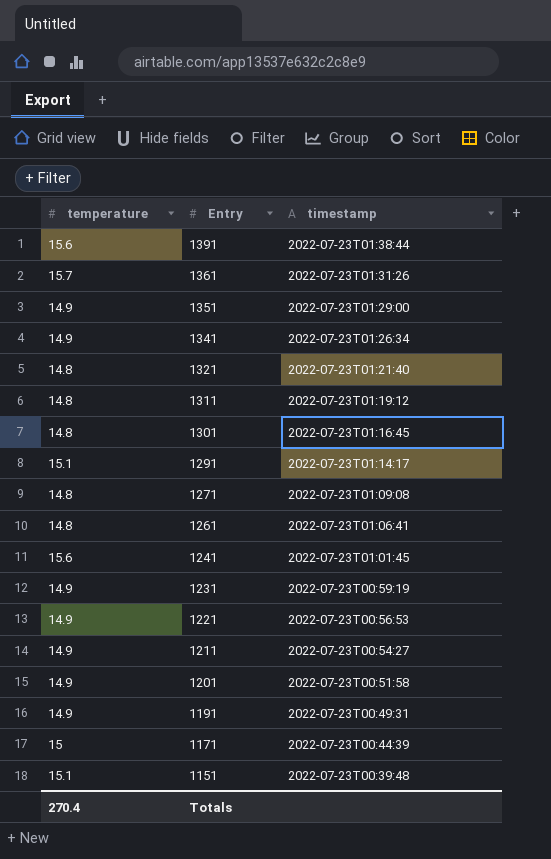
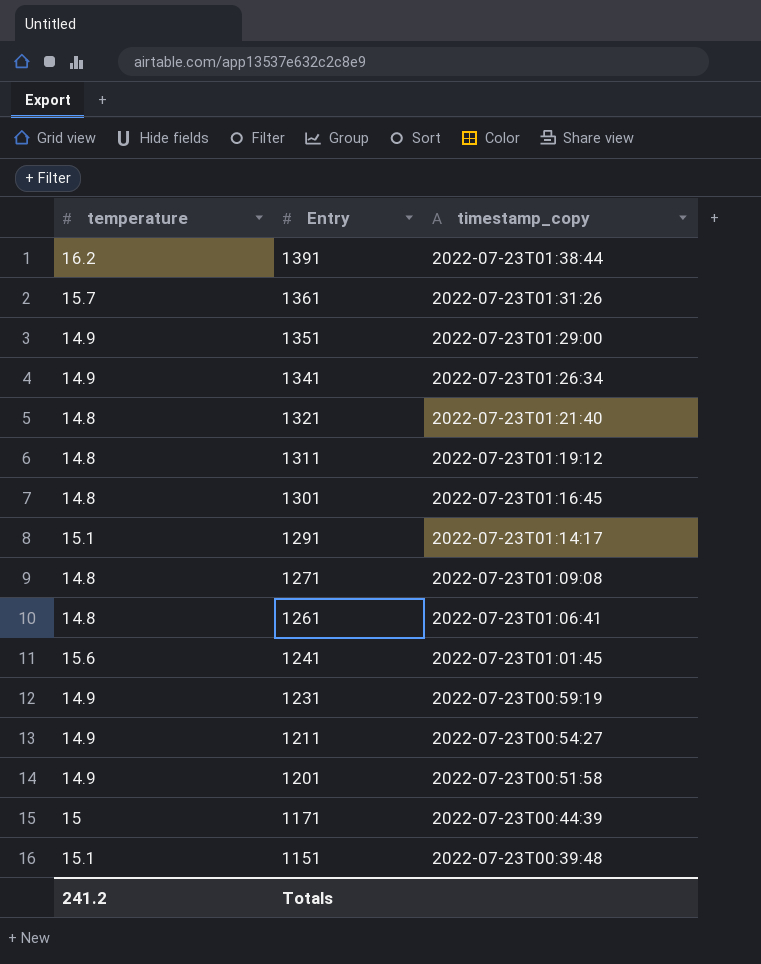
column name: timestamp -> timestamp_copy
row 1221: 14.9 | 2022-07-23T00:56:53 -> none
row 1191: 14.9 | 2022-07-23T00:49:31 -> none
1391 | temperature: 15.6 -> 16.2
Totals | temperature: 270.4 -> 241.2

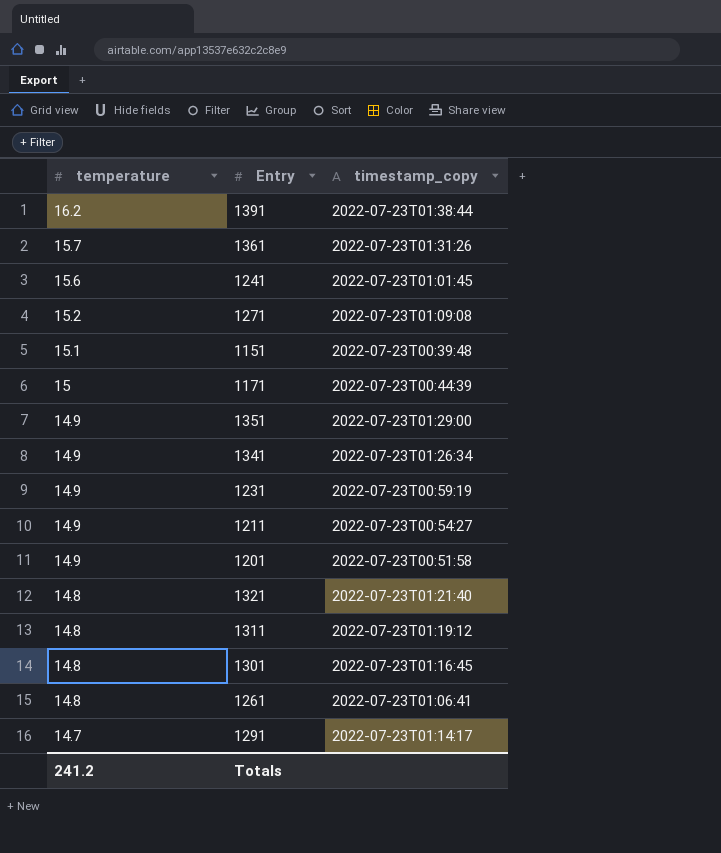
row order: Entry descending -> temperature descending
1271 | temperature: 14.8 -> 15.2
1291 | temperature: 15.1 -> 14.7

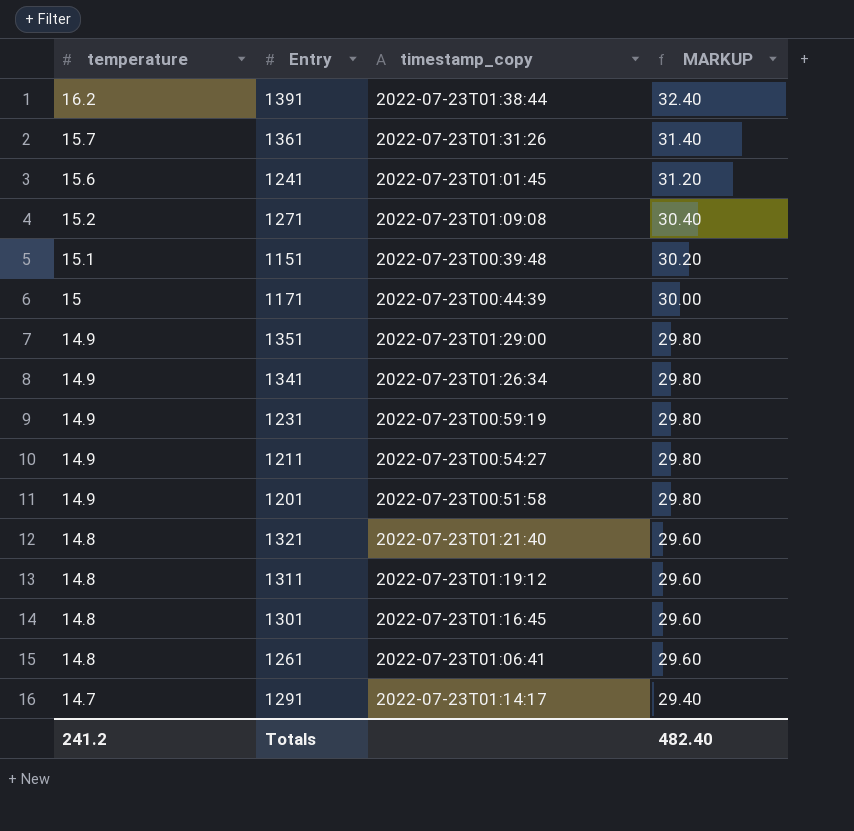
column MARKUP | formula: none -> [temperature] * 2

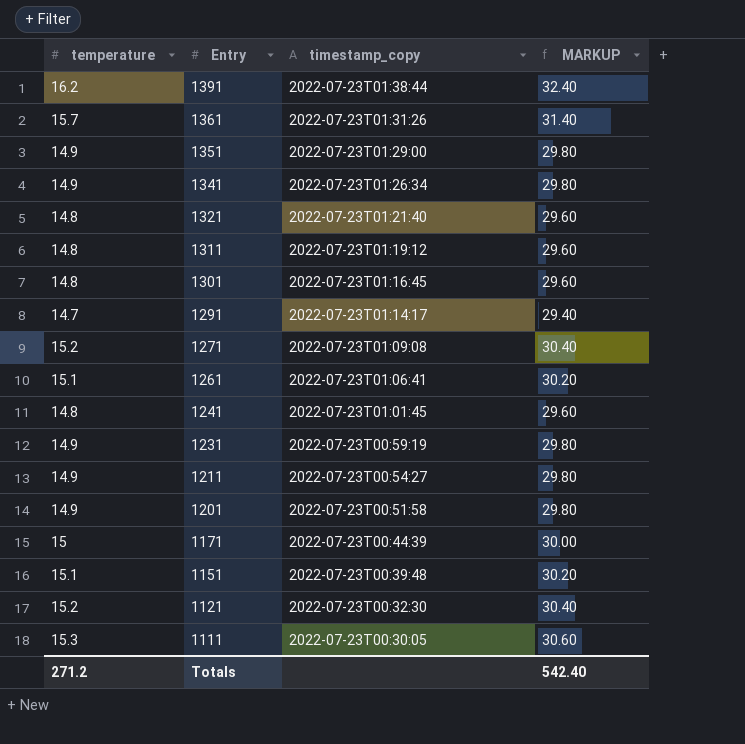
row order: temperature descending -> Entry descending
1261 | temperature: 14.8 -> 15.1
1261 | MARKUP: 29.60 -> 30.20
1241 | temperature: 15.6 -> 14.8
1241 | MARKUP: 31.20 -> 29.60
row 1121: none -> 15.2 | 2022-07-23T00:32:30 | 30.40
row 1111: none -> 15.3 | 2022-07-23T00:30:05 | 30.60
Totals | temperature: 241.2 -> 271.2
Totals | MARKUP: 482.40 -> 542.40

